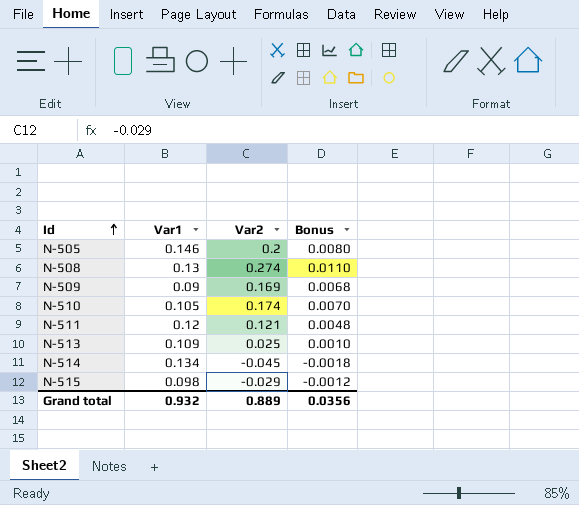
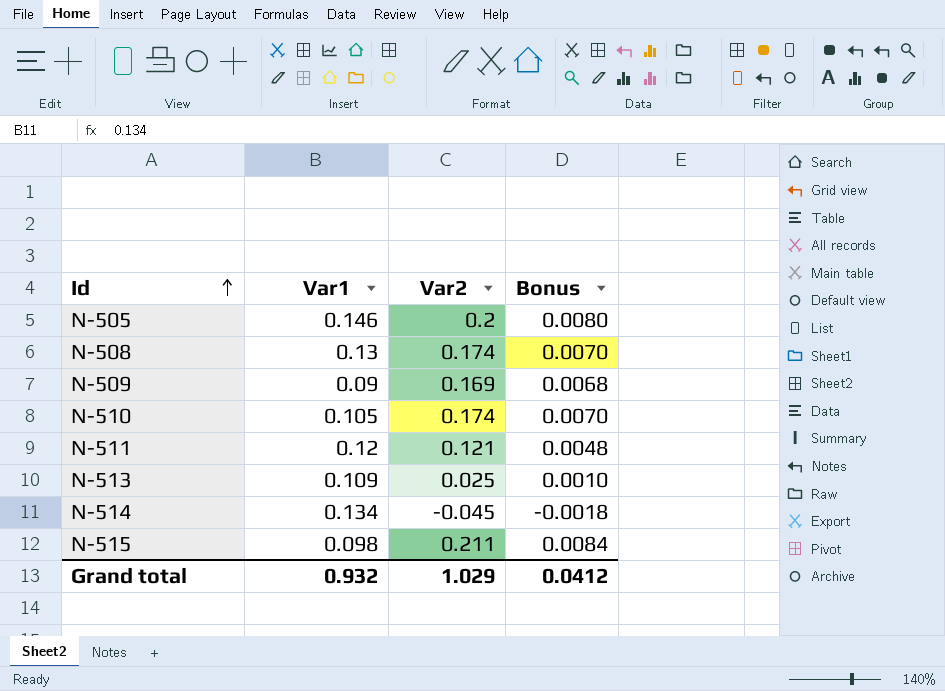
N-508 | Var2: 0.274 -> 0.174
N-508 | Bonus: 0.0110 -> 0.0070
N-515 | Var2: -0.029 -> 0.211
N-515 | Bonus: -0.0012 -> 0.0084
Grand total | Var2: 0.889 -> 1.029
Grand total | Bonus: 0.0356 -> 0.0412

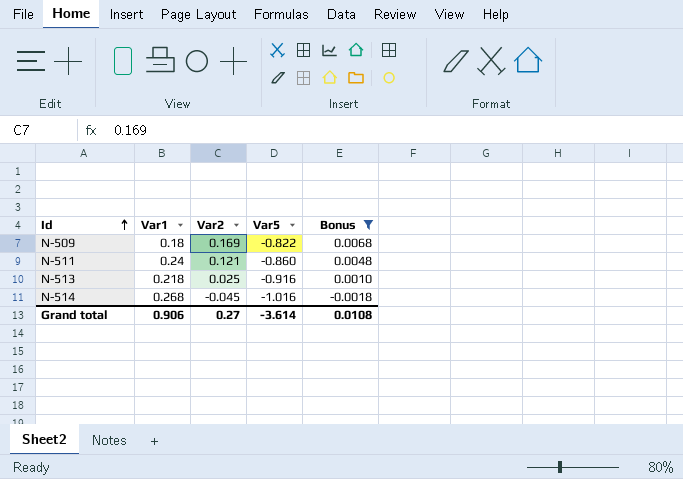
filter: none -> Bonus <= 0.0068
column Var5 | position: none -> 4
N-509 | Var1: 0.09 -> 0.18
N-511 | Var1: 0.12 -> 0.24
N-513 | Var1: 0.109 -> 0.218
N-514 | Var1: 0.134 -> 0.268
Grand total | Var1: 0.932 -> 0.906
Grand total | Var2: 1.029 -> 0.27
Grand total | Bonus: 0.0412 -> 0.0108

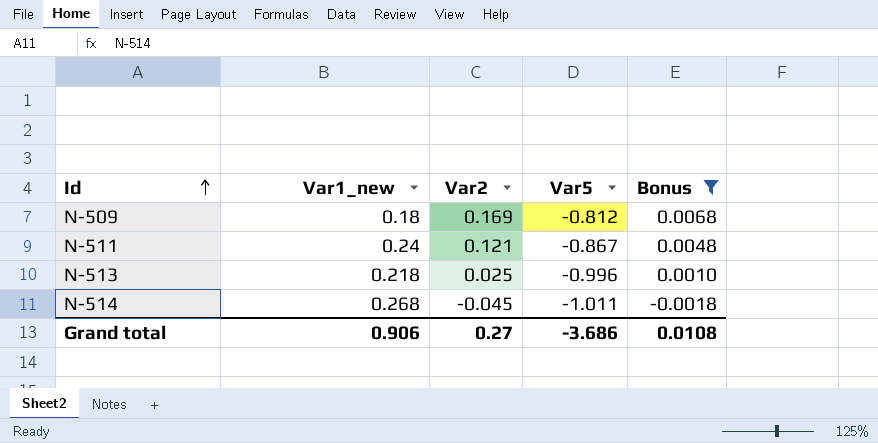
column name: Var1 -> Var1_new
N-509 | Var5: -0.822 -> -0.812
N-511 | Var5: -0.860 -> -0.867
N-513 | Var5: -0.916 -> -0.996
N-514 | Var5: -1.016 -> -1.011
Grand total | Var5: -3.614 -> -3.686

